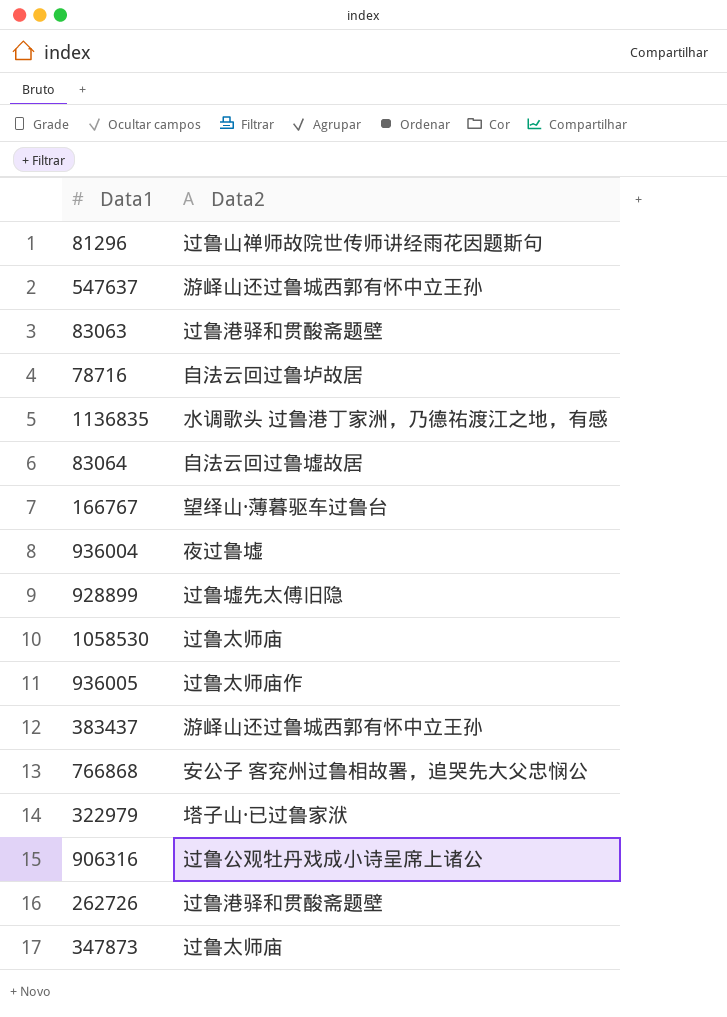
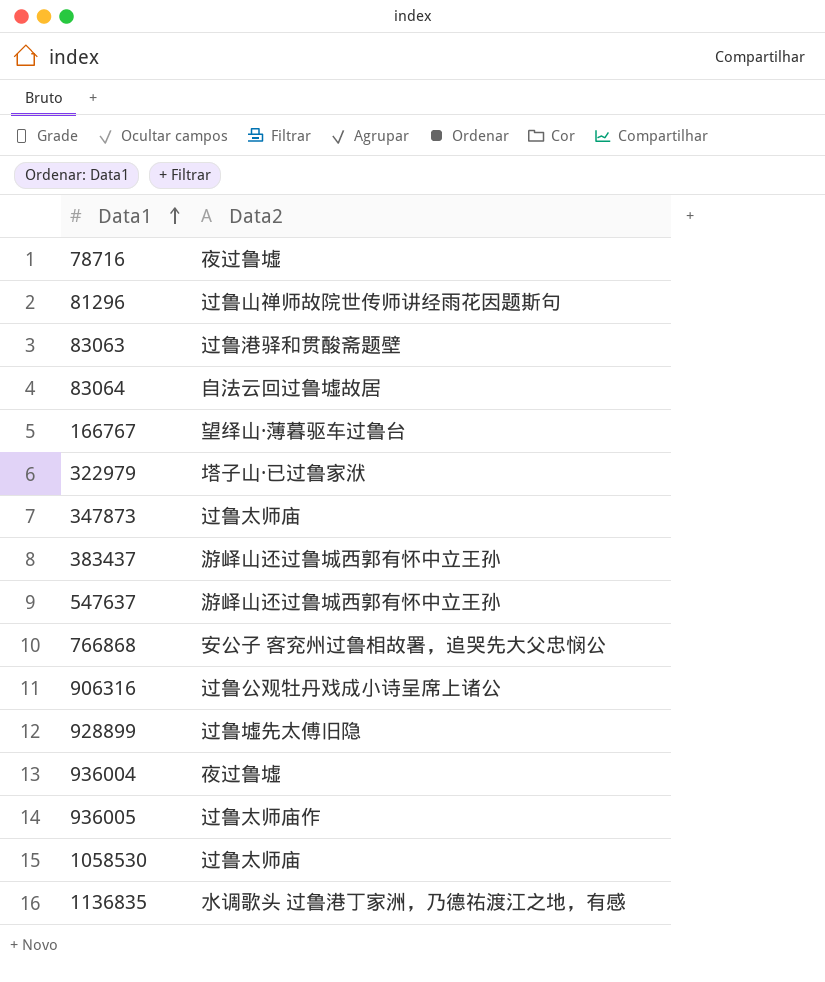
row order: none -> Data1 ascending
row 262726: 过鲁港驿和贯酸斋题壁 -> none
78716 | Data2: 自法云回过鲁垆故居 -> 夜过鲁墟

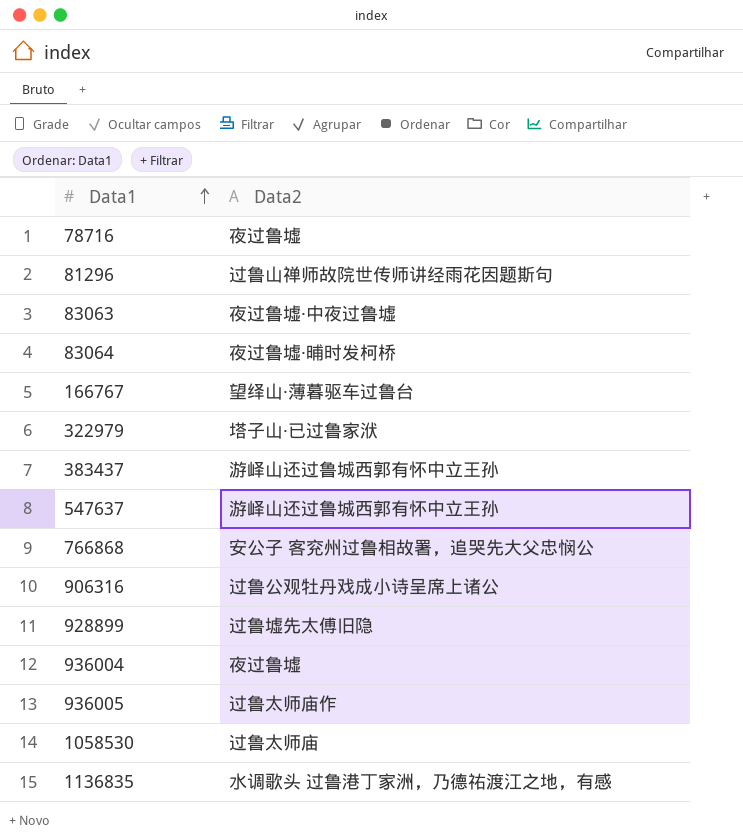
row 347873: 过鲁太师庙 -> none
83063 | Data2: 过鲁港驿和贯酸斋题壁 -> 夜过鲁墟·中夜过鲁墟
83064 | Data2: 自法云回过鲁墟故居 -> 夜过鲁墟·晡时发柯桥

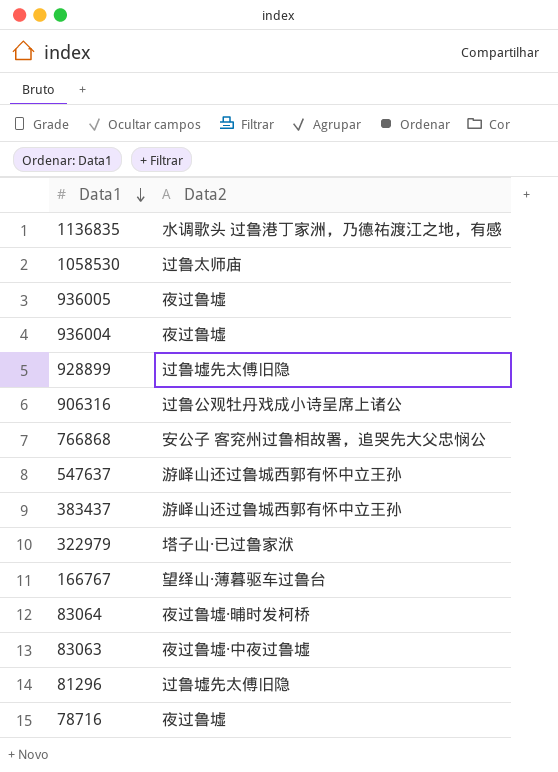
row order: Data1 ascending -> Data1 descending
936005 | Data2: 过鲁太师庙作 -> 夜过鲁墟
81296 | Data2: 过鲁山禅师故院世传师讲经雨花因题斯句 -> 过鲁墟先太傅旧隐

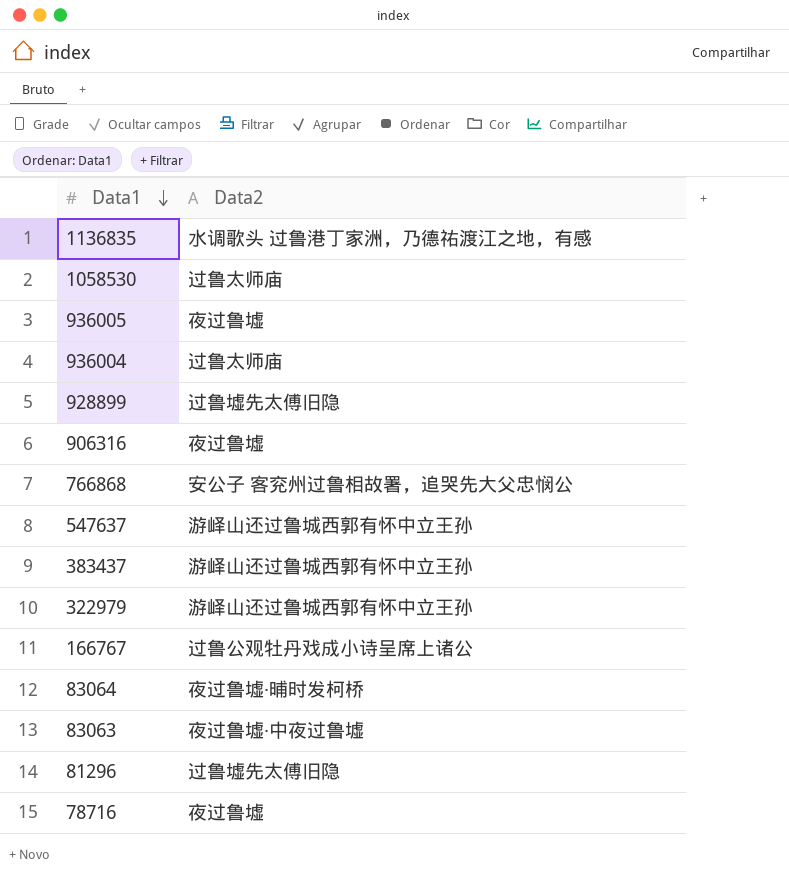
936004 | Data2: 夜过鲁墟 -> 过鲁太师庙
906316 | Data2: 过鲁公观牡丹戏成小诗呈席上诸公 -> 夜过鲁墟
322979 | Data2: 塔子山·已过鲁家洑 -> 游峄山还过鲁城西郭有怀中立王孙
166767 | Data2: 望绎山·薄暮驱车过鲁台 -> 过鲁公观牡丹戏成小诗呈席上诸公

